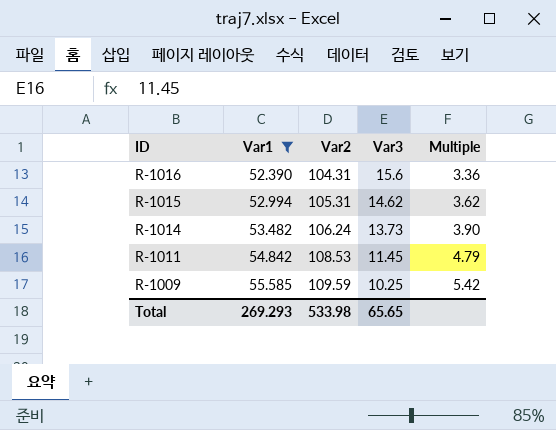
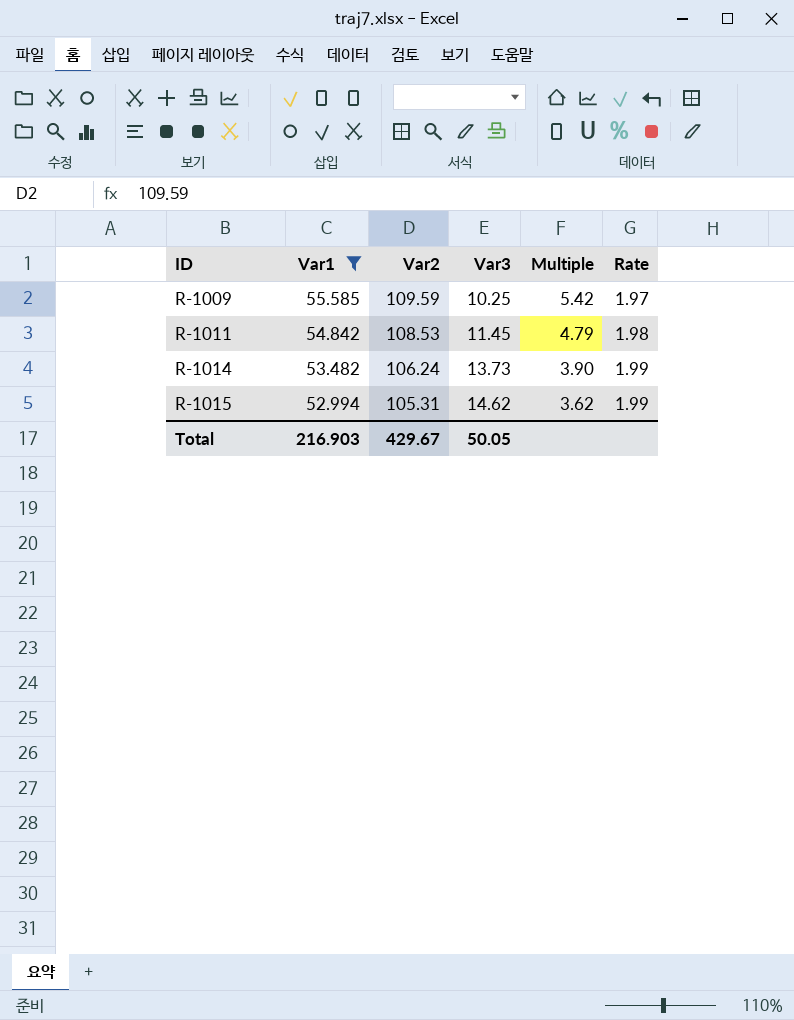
row order: ID descending -> ID ascending
column Rate | formula: none -> [Var2] / [Var1]
row R-1016: 52.390 | 104.31 | 15.6 | 3.36 -> none
Total | Var1: 269.293 -> 216.903
Total | Var2: 533.98 -> 429.67
Total | Var3: 65.65 -> 50.05

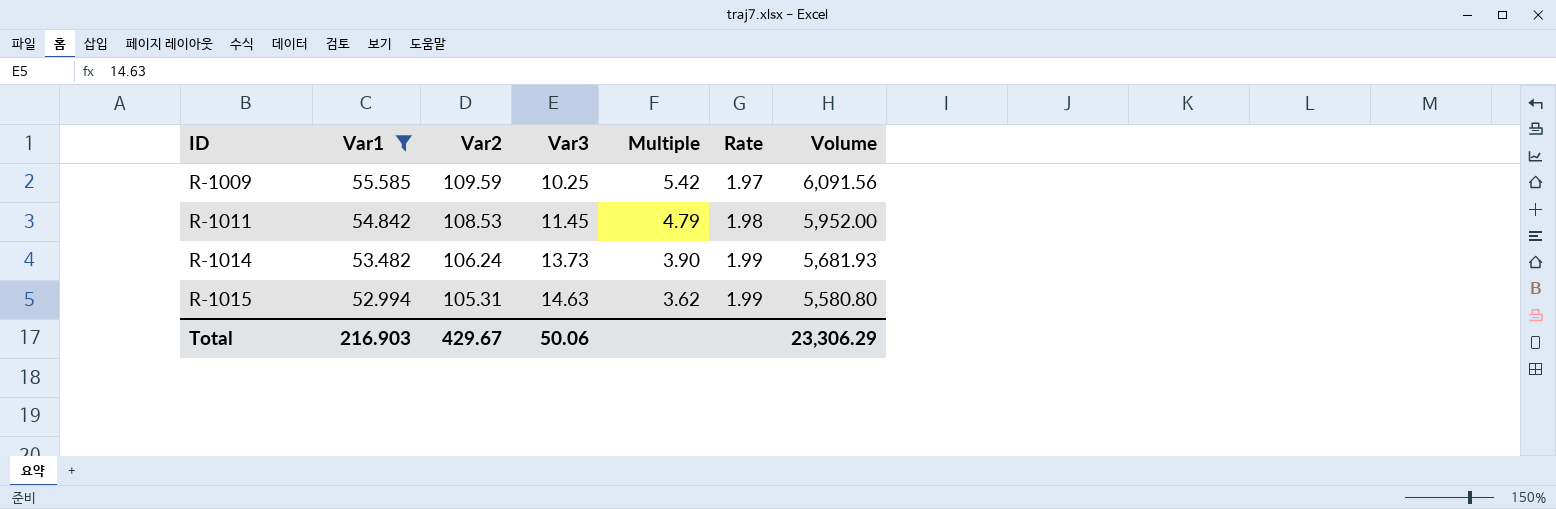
column Volume | formula: none -> [Var1] * [Var2]
R-1015 | Var3: 14.62 -> 14.63
Total | Var3: 50.05 -> 50.06

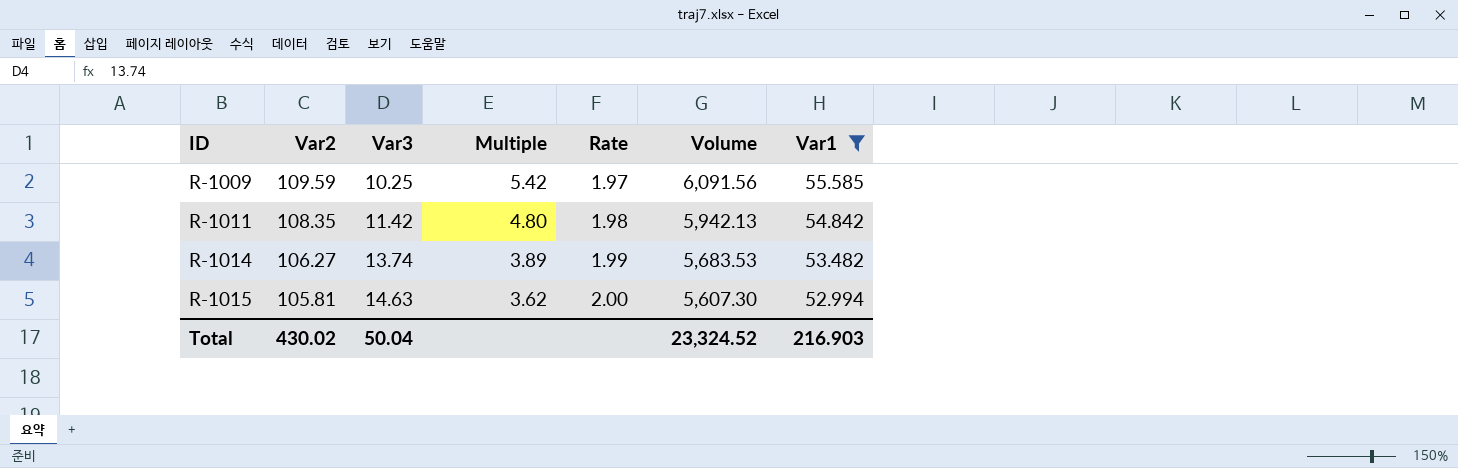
column Var1 | position: 2 -> 7
R-1011 | Var2: 108.53 -> 108.35
R-1011 | Var3: 11.45 -> 11.42
R-1011 | Multiple: 4.79 -> 4.80
R-1011 | Volume: 5,952.00 -> 5,942.13
R-1014 | Var2: 106.24 -> 106.27
R-1014 | Var3: 13.73 -> 13.74
R-1014 | Multiple: 3.90 -> 3.89
R-1014 | Volume: 5,681.93 -> 5,683.53
R-1015 | Var2: 105.31 -> 105.81
R-1015 | Rate: 1.99 -> 2.00
R-1015 | Volume: 5,580.80 -> 5,607.30
Total | Var2: 429.67 -> 430.02
Total | Var3: 50.06 -> 50.04
Total | Volume: 23,306.29 -> 23,324.52

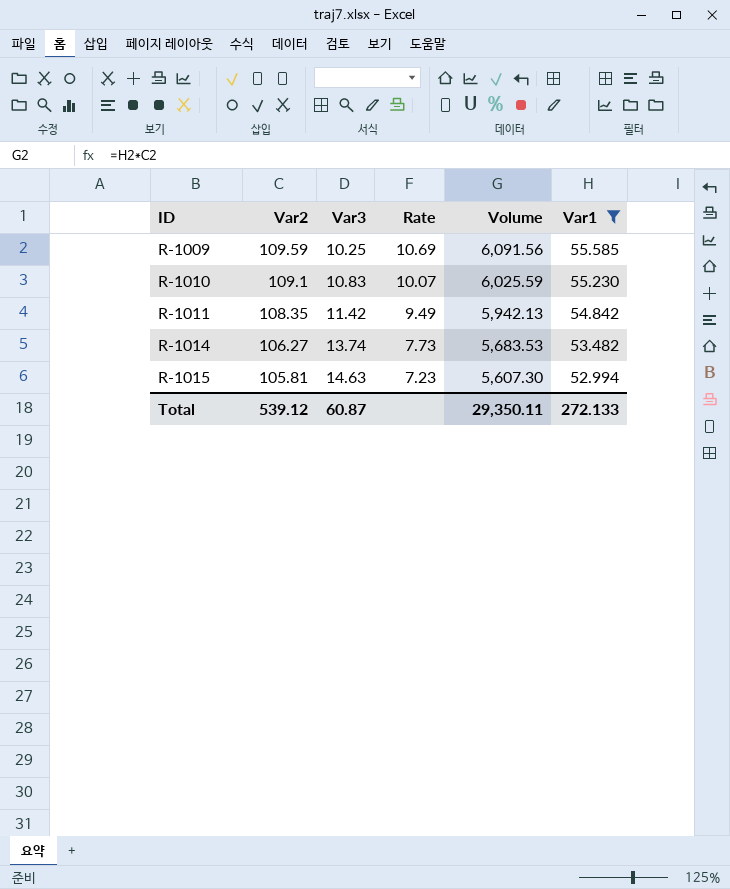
column Multiple | formula: [Var1] / [Var3] -> none
column Rate | formula: [Var2] / [Var1] -> [Var2] / [Var3]
row R-1010: none -> 109.1 | 10.83 | 10.07 | 6,025.59 | 55.230
Total | Var2: 430.02 -> 539.12
Total | Var3: 50.04 -> 60.87
Total | Volume: 23,324.52 -> 29,350.11
Total | Var1: 216.903 -> 272.133

